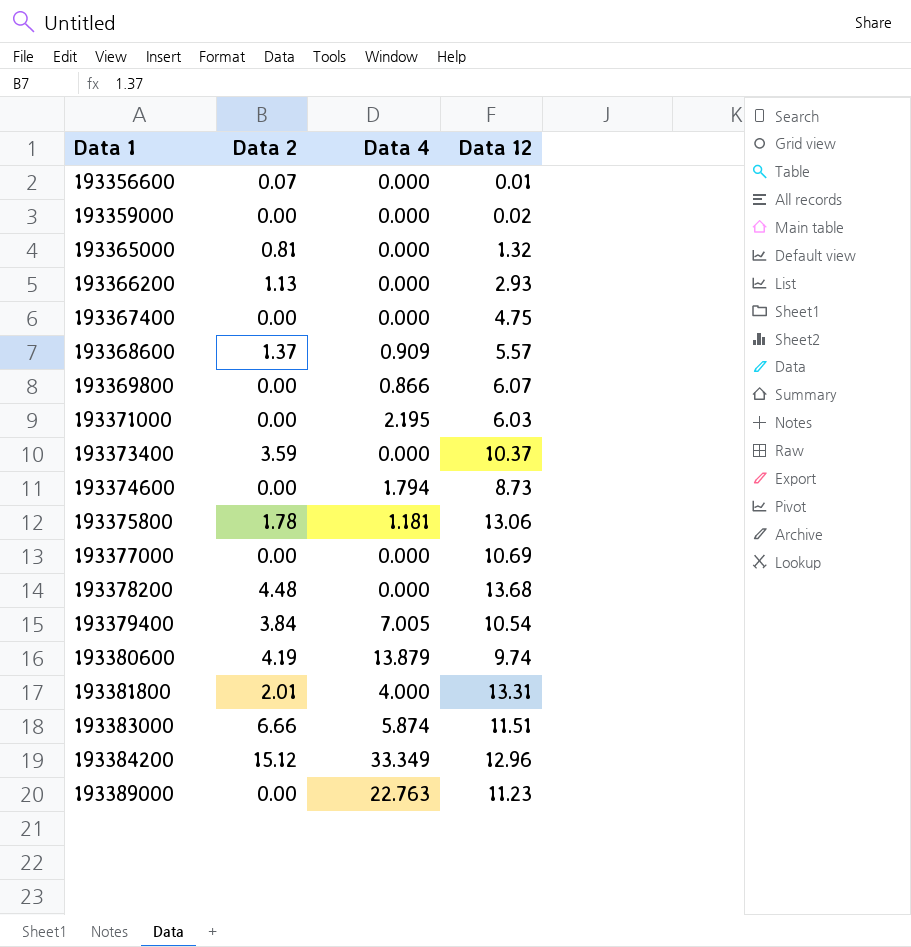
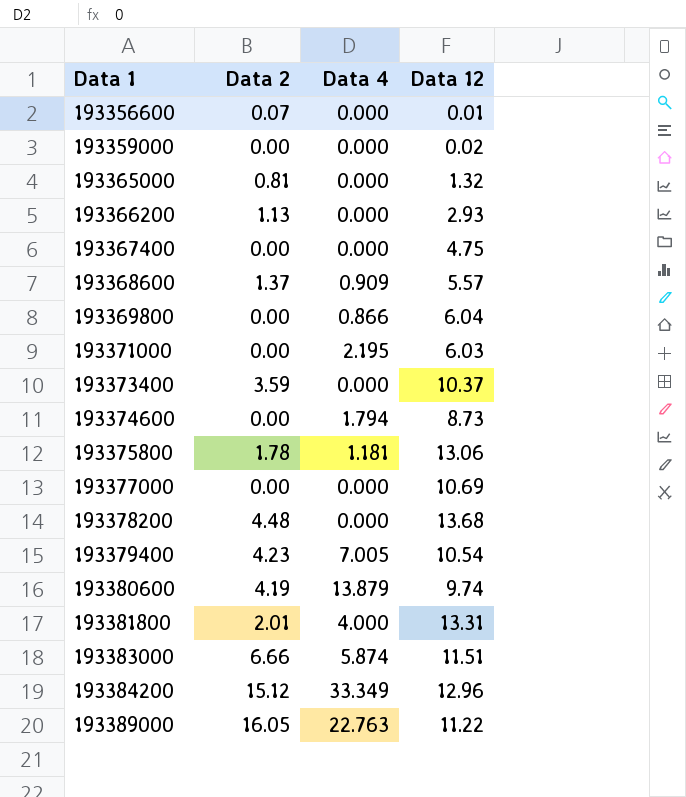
193369800 | Data 12: 6.07 -> 6.04
193379400 | Data 2: 3.84 -> 4.23
193389000 | Data 2: 0.00 -> 16.05
193389000 | Data 12: 11.23 -> 11.22

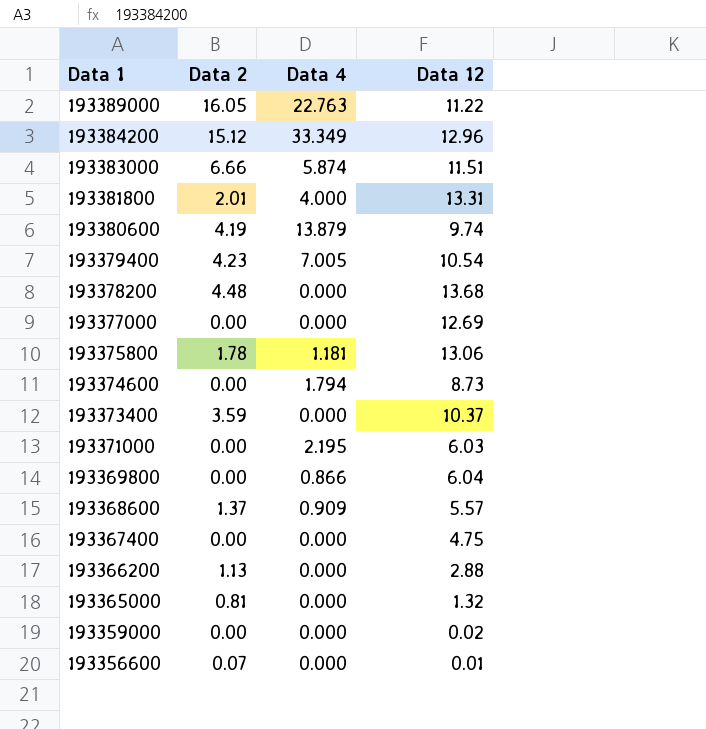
row order: Data 1 ascending -> Data 1 descending
193377000 | Data 12: 10.69 -> 12.69
193366200 | Data 12: 2.93 -> 2.88

